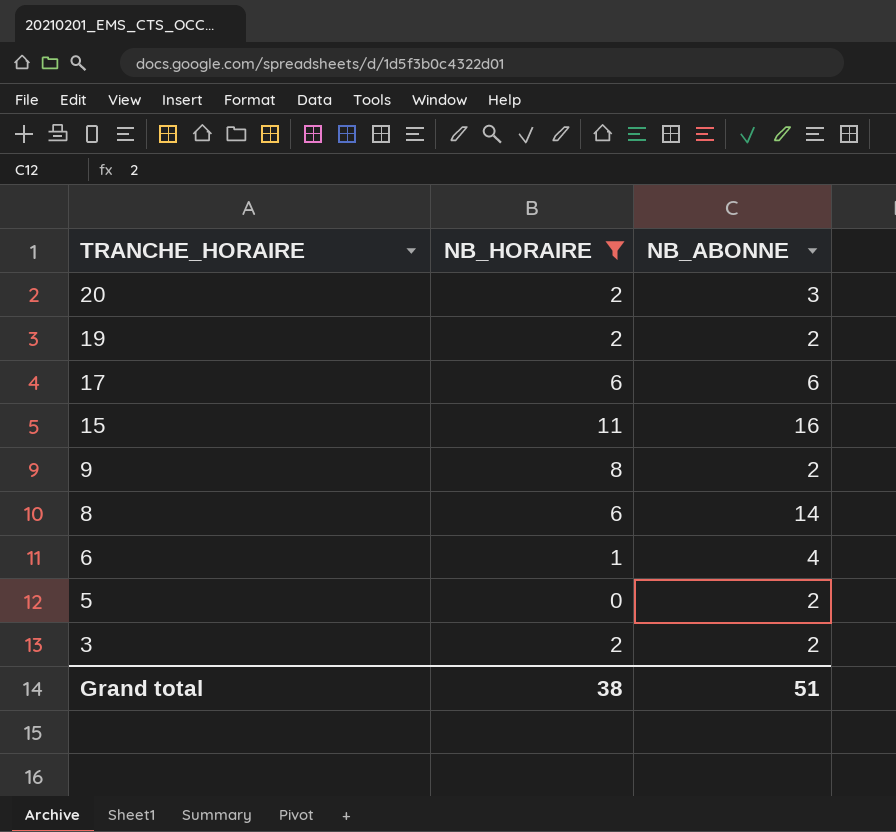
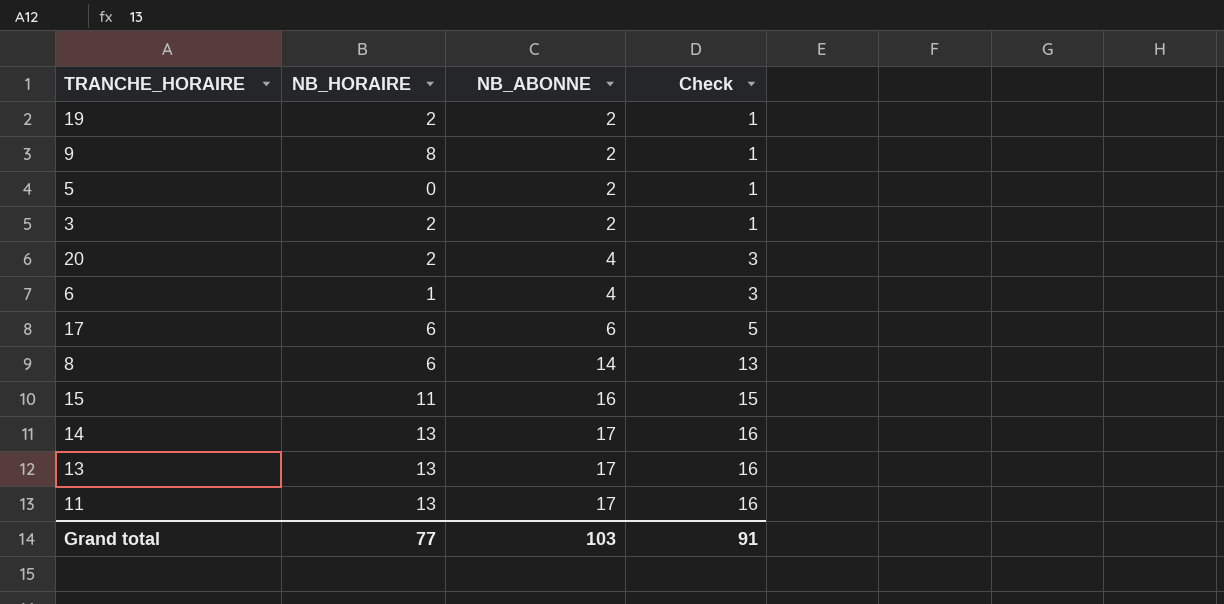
filter: NB_HORAIRE != 13 -> none
row order: TRANCHE_HORAIRE descending -> NB_ABONNE ascending
column Check | formula: none -> [NB_ABONNE] - 1
20 | NB_ABONNE: 3 -> 4
Grand total | NB_HORAIRE: 38 -> 77
Grand total | NB_ABONNE: 51 -> 103

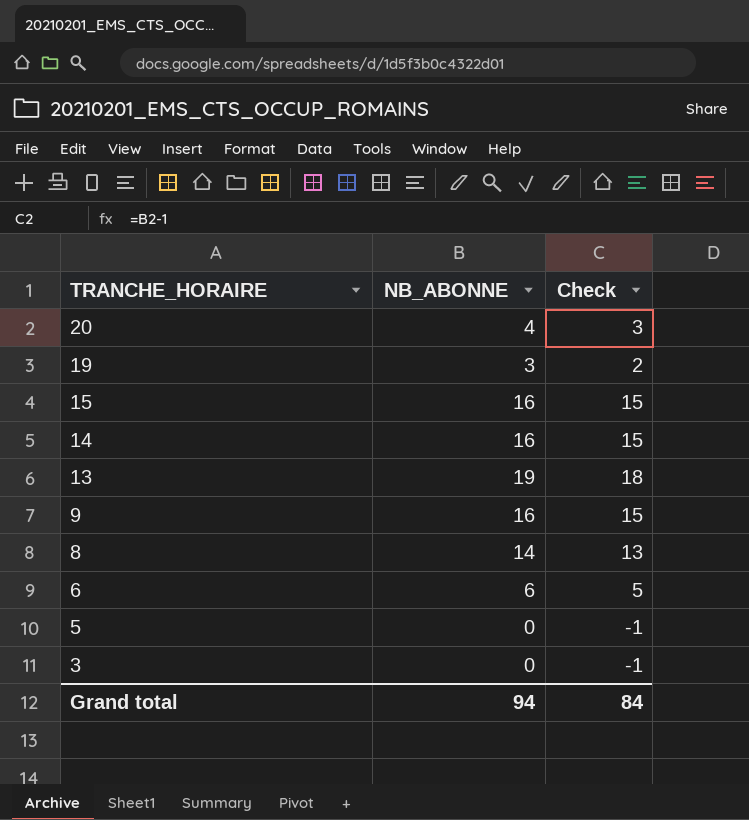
row order: NB_ABONNE ascending -> TRANCHE_HORAIRE descending
column NB_HORAIRE | position: 2 -> none
row 17: 6 | 6 | 5 -> none
row 11: 13 | 17 | 16 -> none
19 | NB_ABONNE: 2 -> 3
19 | Check: 1 -> 2
14 | NB_ABONNE: 17 -> 16
14 | Check: 16 -> 15
13 | NB_ABONNE: 17 -> 19
13 | Check: 16 -> 18
9 | NB_ABONNE: 2 -> 16
9 | Check: 1 -> 15
6 | NB_ABONNE: 4 -> 6
6 | Check: 3 -> 5
5 | NB_ABONNE: 2 -> 0
5 | Check: 1 -> -1
3 | NB_ABONNE: 2 -> 0
3 | Check: 1 -> -1
Grand total | NB_ABONNE: 103 -> 94
Grand total | Check: 91 -> 84

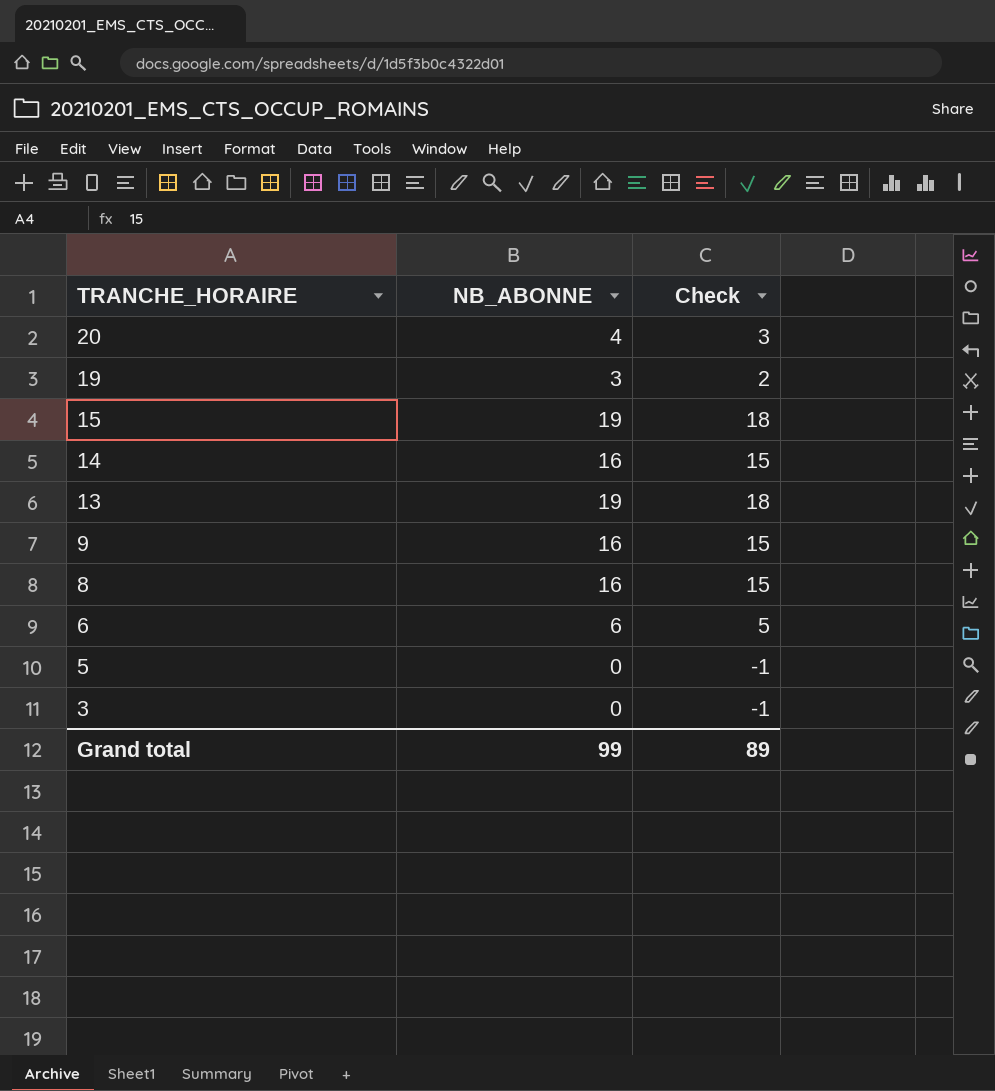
15 | NB_ABONNE: 16 -> 19
15 | Check: 15 -> 18
8 | NB_ABONNE: 14 -> 16
8 | Check: 13 -> 15
Grand total | NB_ABONNE: 94 -> 99
Grand total | Check: 84 -> 89

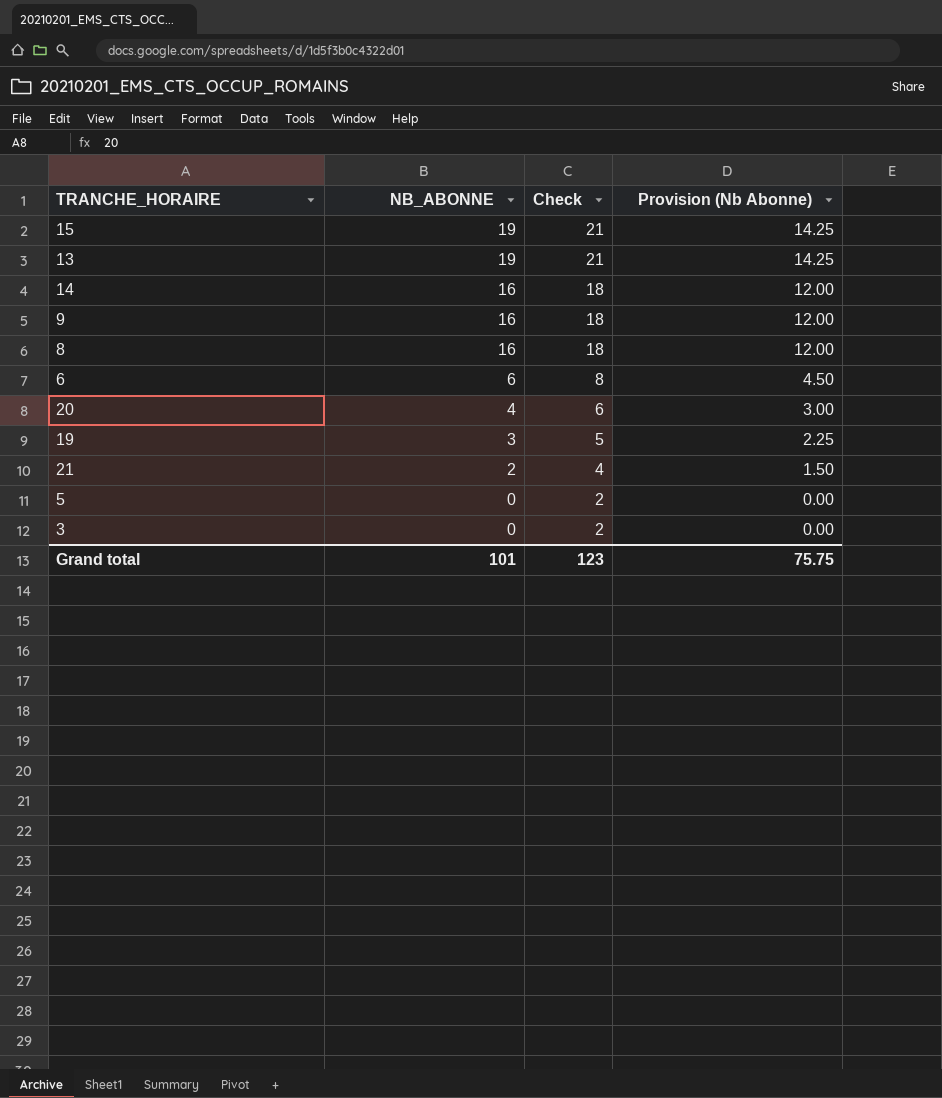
row order: TRANCHE_HORAIRE descending -> NB_ABONNE descending
column Check | formula: [NB_ABONNE] - 1 -> [NB_ABONNE] + 2
column Provision (Nb Abonne) | formula: none -> [NB_ABONNE] * 0.75
row 21: none -> 2 | 4 | 1.50
Grand total | NB_ABONNE: 99 -> 101
Grand total | Check: 89 -> 123

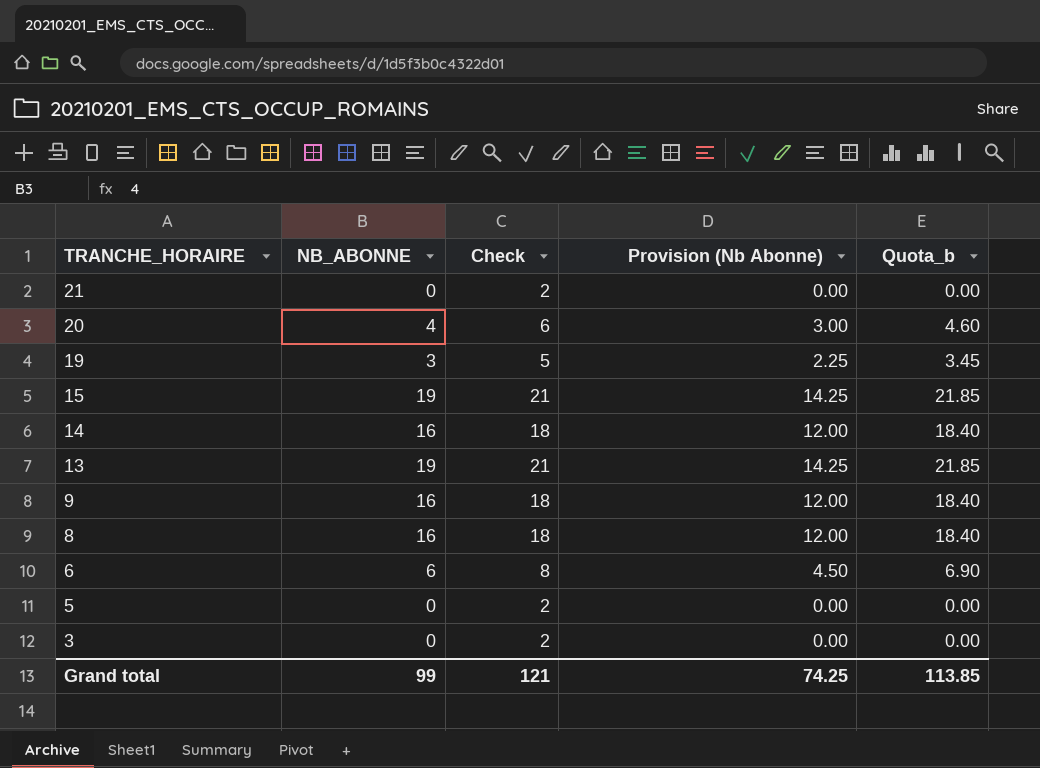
row order: NB_ABONNE descending -> TRANCHE_HORAIRE descending
column Quota_b | formula: none -> [NB_ABONNE] * 1.15
21 | NB_ABONNE: 2 -> 0
21 | Check: 4 -> 2
21 | Provision (Nb Abonne): 1.50 -> 0.00
Grand total | NB_ABONNE: 101 -> 99
Grand total | Check: 123 -> 121
Grand total | Provision (Nb Abonne): 75.75 -> 74.25

